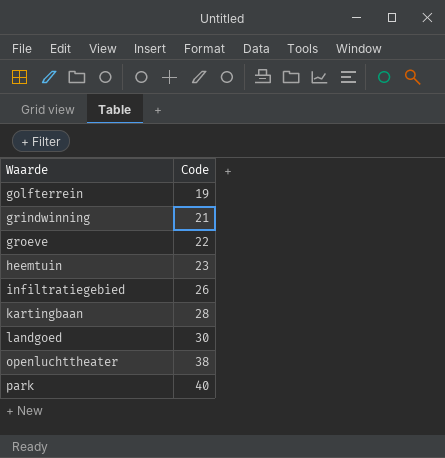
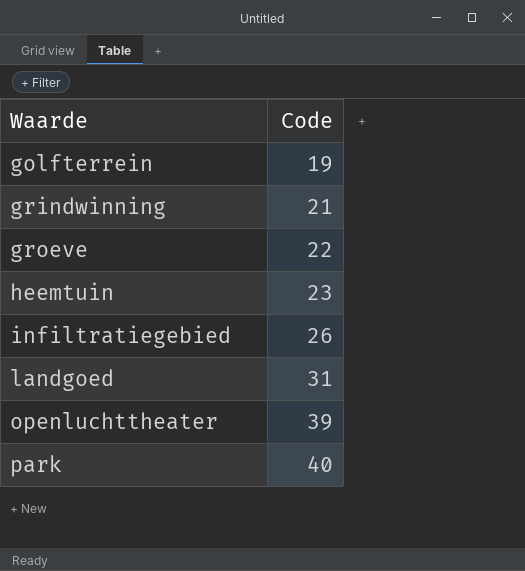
row kartingbaan: 28 -> none
landgoed | Code: 30 -> 31
openluchttheater | Code: 38 -> 39

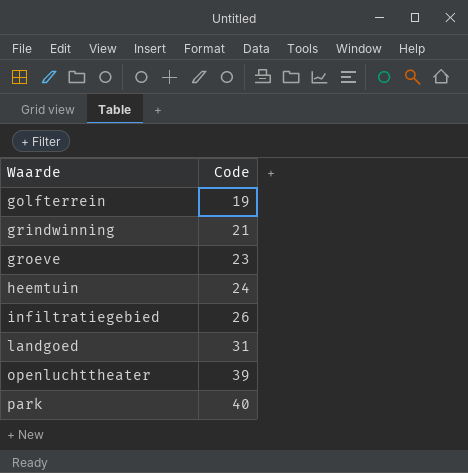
groeve | Code: 22 -> 23
heemtuin | Code: 23 -> 24

